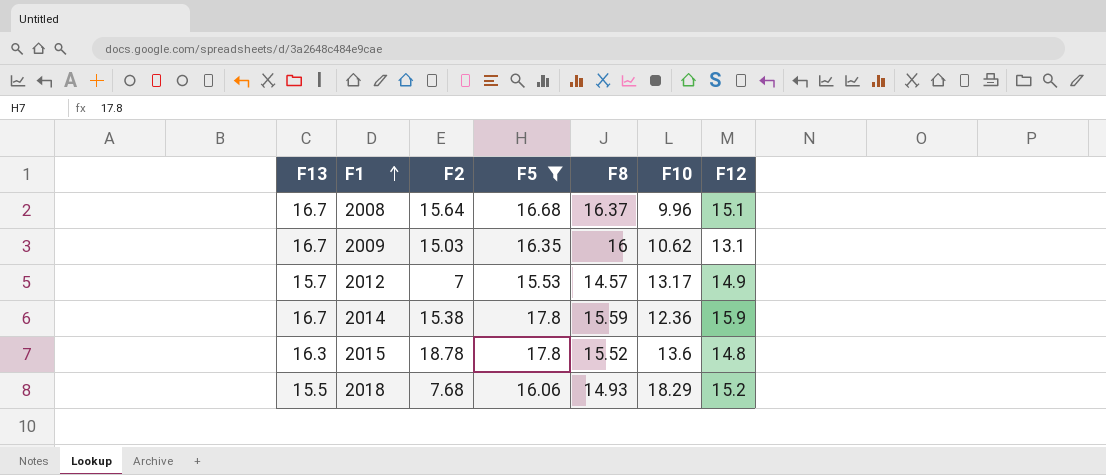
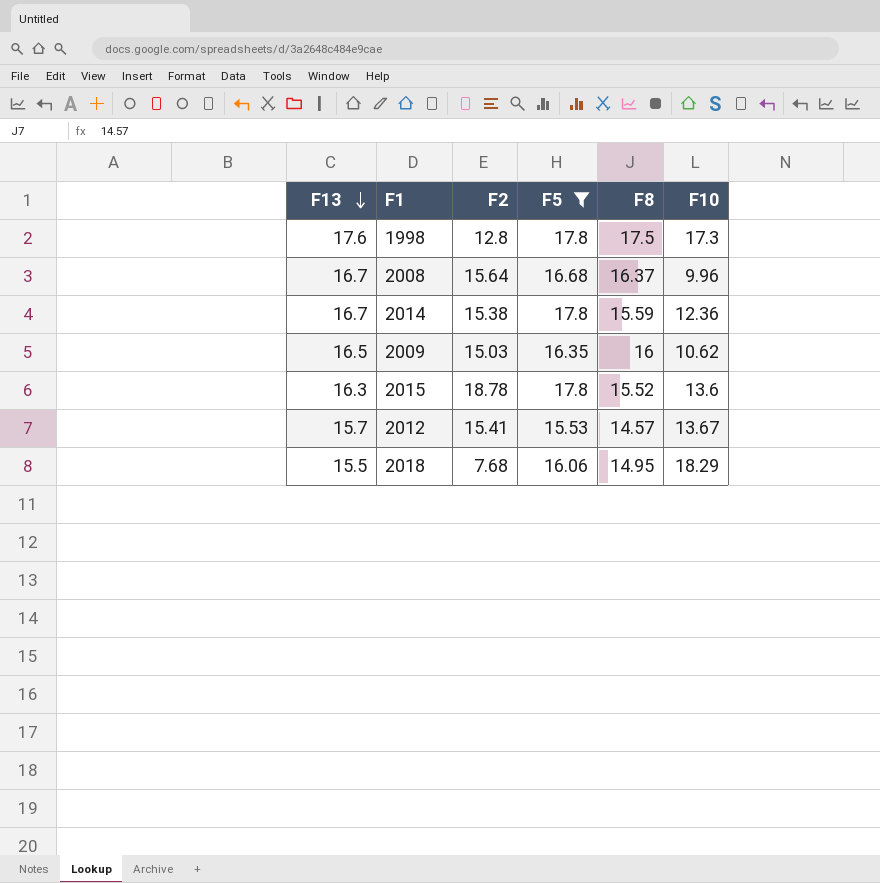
row order: F1 ascending -> F13 descending
column F12 | position: 7 -> none
row 1998: none -> 17.6 | 12.8 | 17.8 | 17.5 | 17.3
2009 | F13: 16.7 -> 16.5
2012 | F2: 7 -> 15.41
2012 | F10: 13.17 -> 13.67
2018 | F8: 14.93 -> 14.95

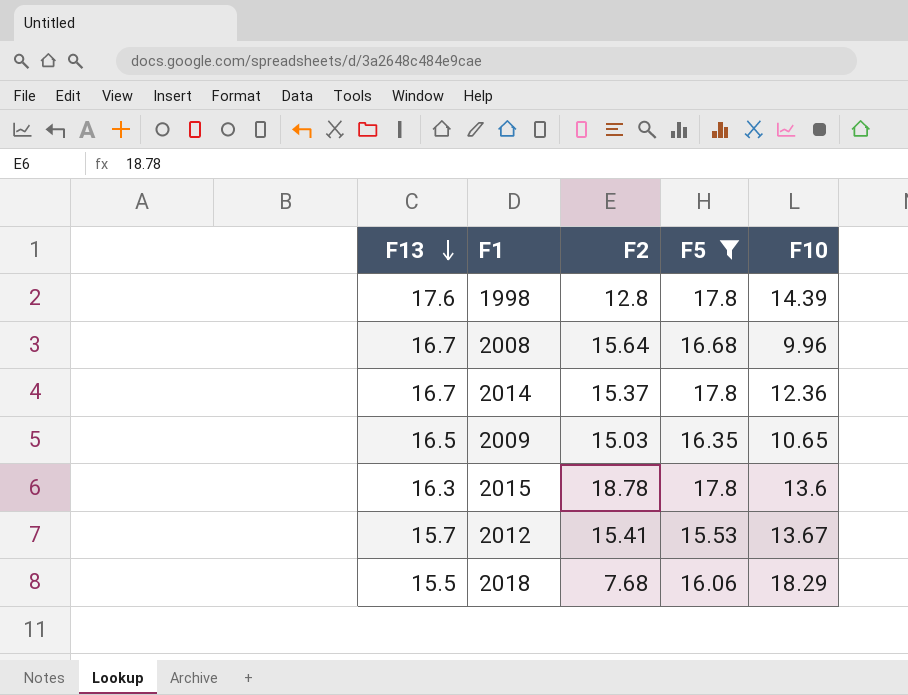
column F8 | position: 5 -> none
1998 | F10: 17.3 -> 14.39
2014 | F2: 15.38 -> 15.37
2009 | F10: 10.62 -> 10.65

